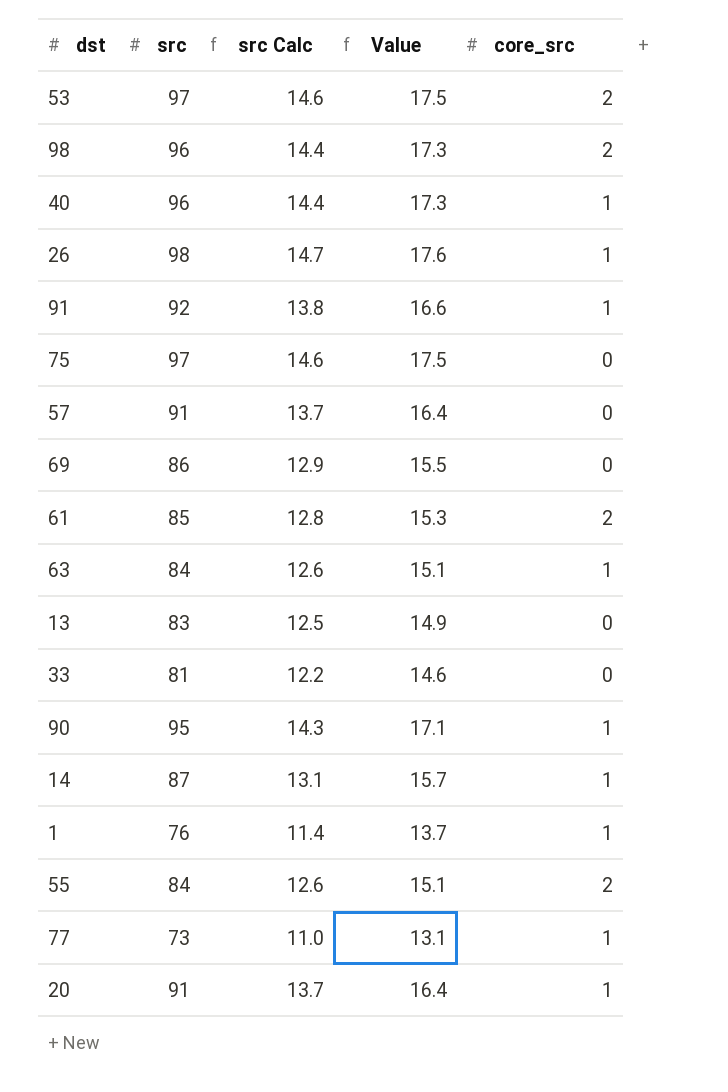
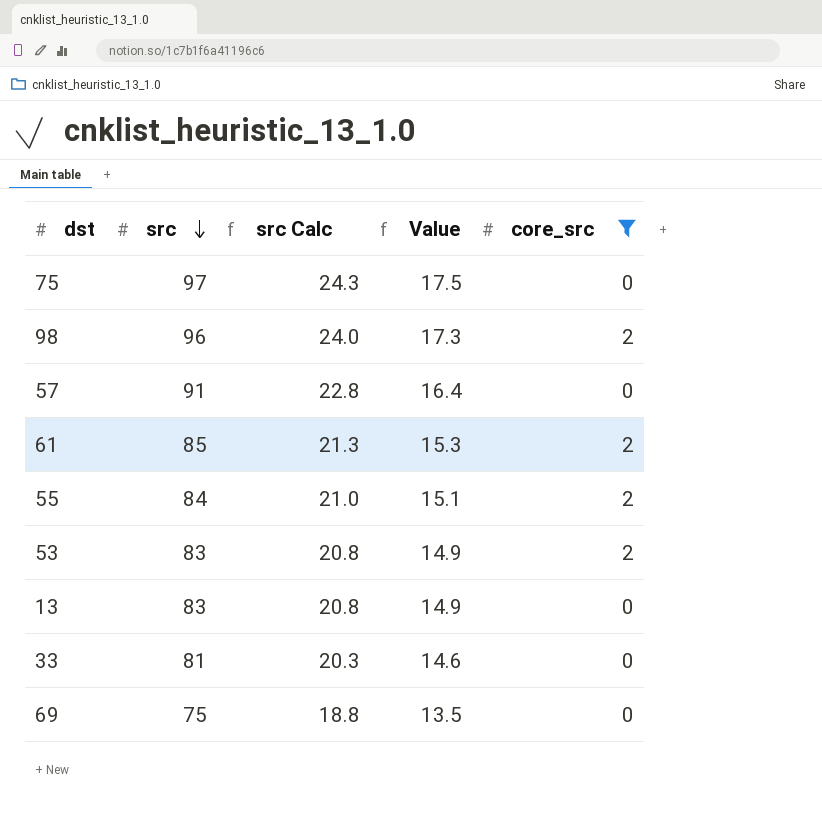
filter: none -> core_src != 1
row order: none -> src descending
column src Calc | formula: [src] * 0.15 -> [src] * 0.25
53 | src: 97 -> 83
53 | Value: 17.5 -> 14.9
69 | src: 86 -> 75
69 | Value: 15.5 -> 13.5

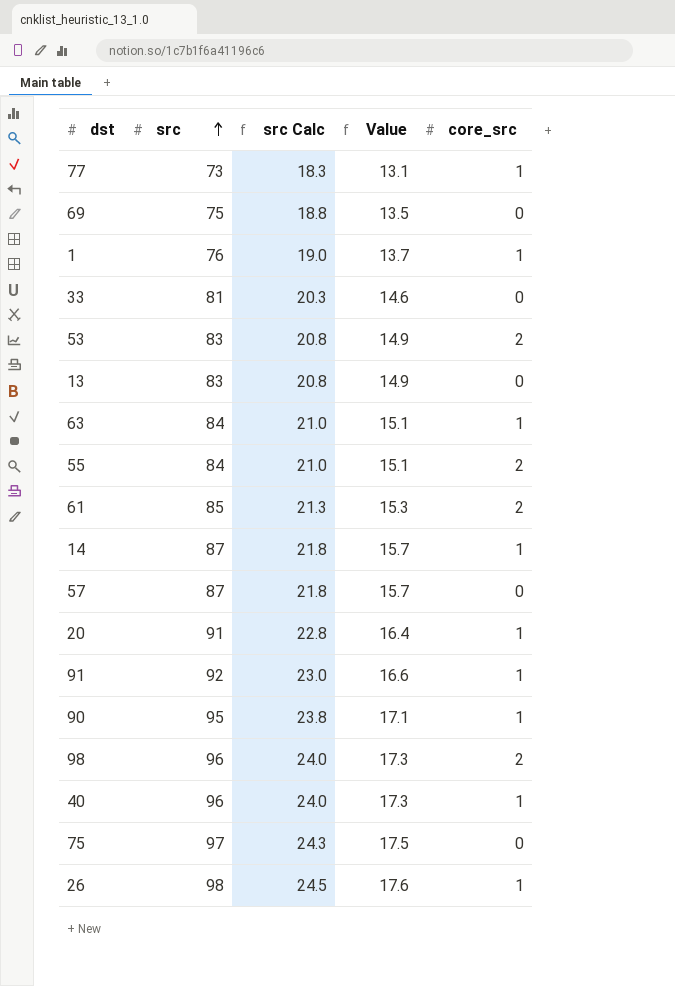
filter: core_src != 1 -> none
row order: src descending -> src ascending
57 | src: 91 -> 87
57 | src Calc: 22.8 -> 21.8
57 | Value: 16.4 -> 15.7

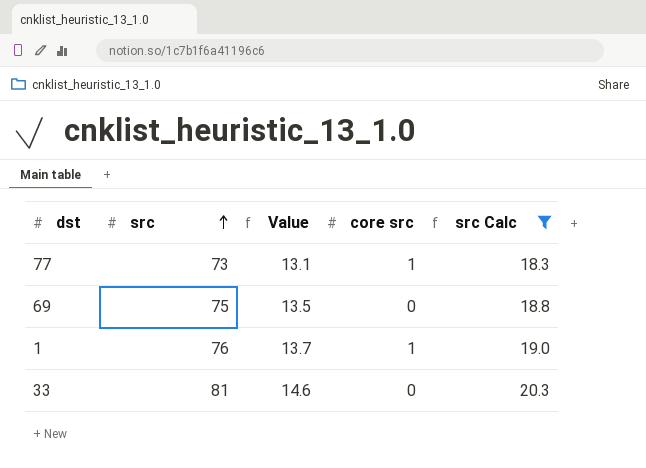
filter: none -> src Calc <= 20.3
column name: core_src -> core src
column src Calc | position: 3 -> 5

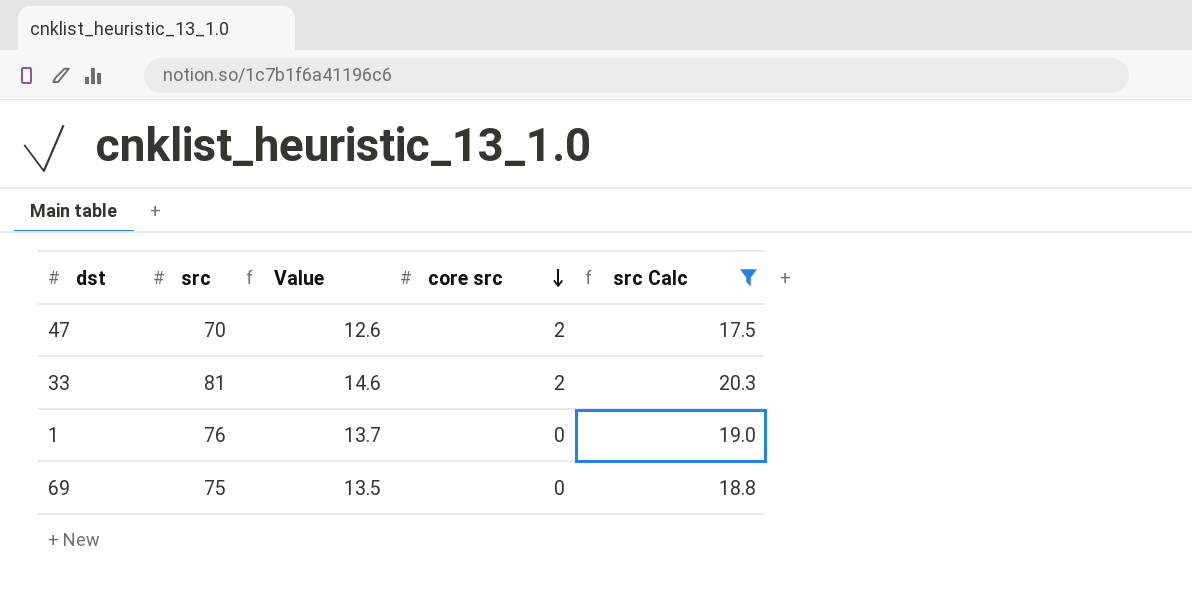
row order: src ascending -> core src descending
row 77: 73 | 13.1 | 1 | 18.3 -> none
row 47: none -> 70 | 12.6 | 2 | 17.5
33 | core src: 0 -> 2
1 | core src: 1 -> 0

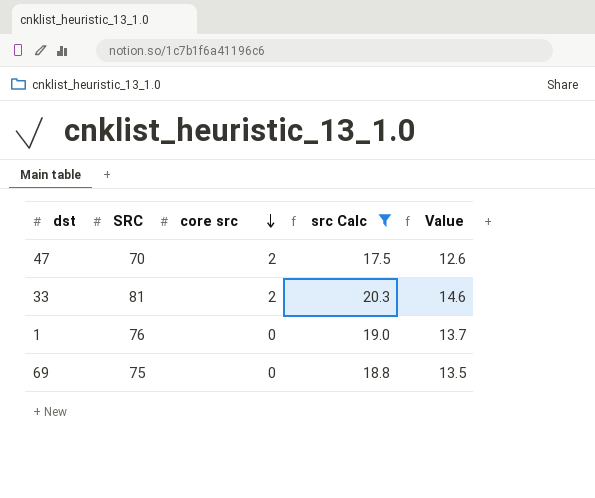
column name: src -> SRC
column Value | position: 3 -> 5

